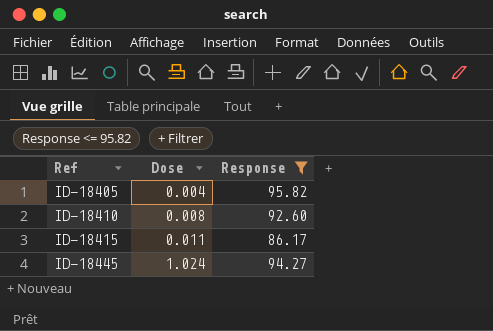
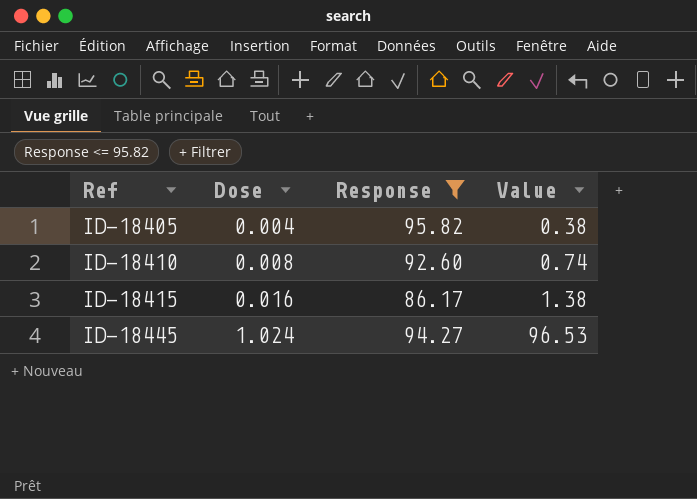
column Value | formula: none -> [Dose] * [Response]
ID-18415 | Dose: 0.011 -> 0.016

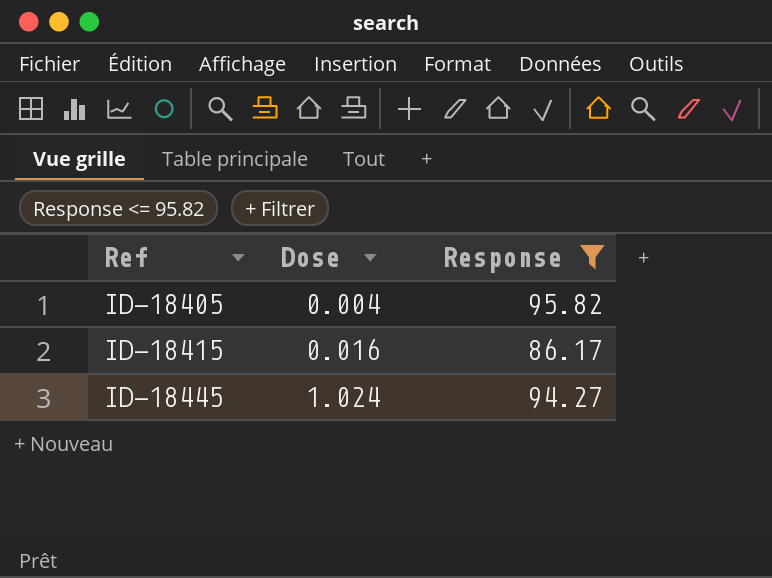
column Value | formula: [Dose] * [Response] -> none
row ID-18410: 0.008 | 92.60 | 0.74 -> none

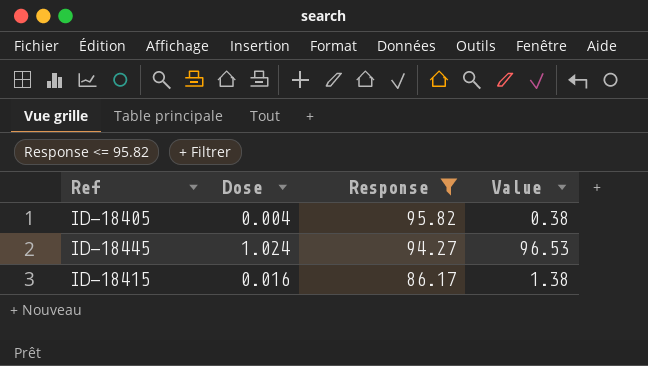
row order: Ref ascending -> Response descending
column Value | formula: none -> [Dose] * [Response]

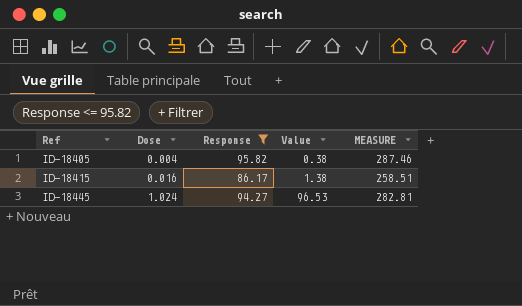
row order: Response descending -> Ref ascending
column MEASURE | formula: none -> [Response] * 3

